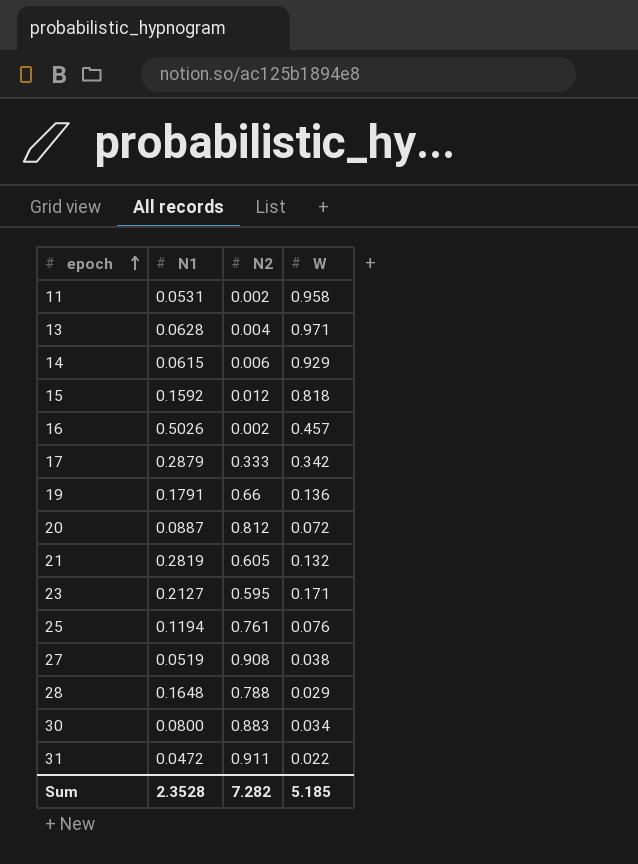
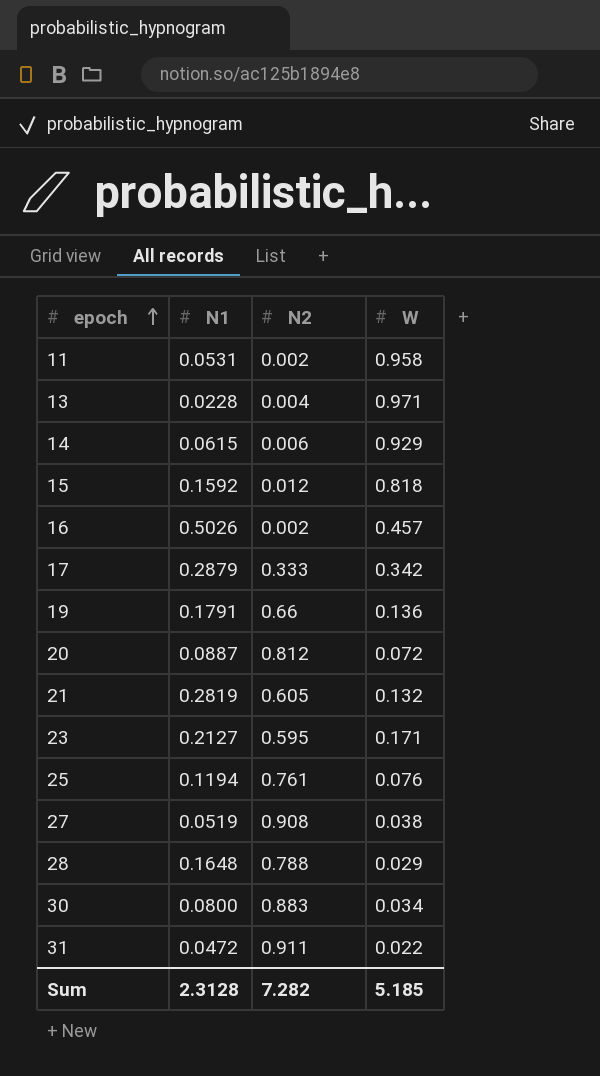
13 | N1: 0.0628 -> 0.0228
Sum | N1: 2.3528 -> 2.3128

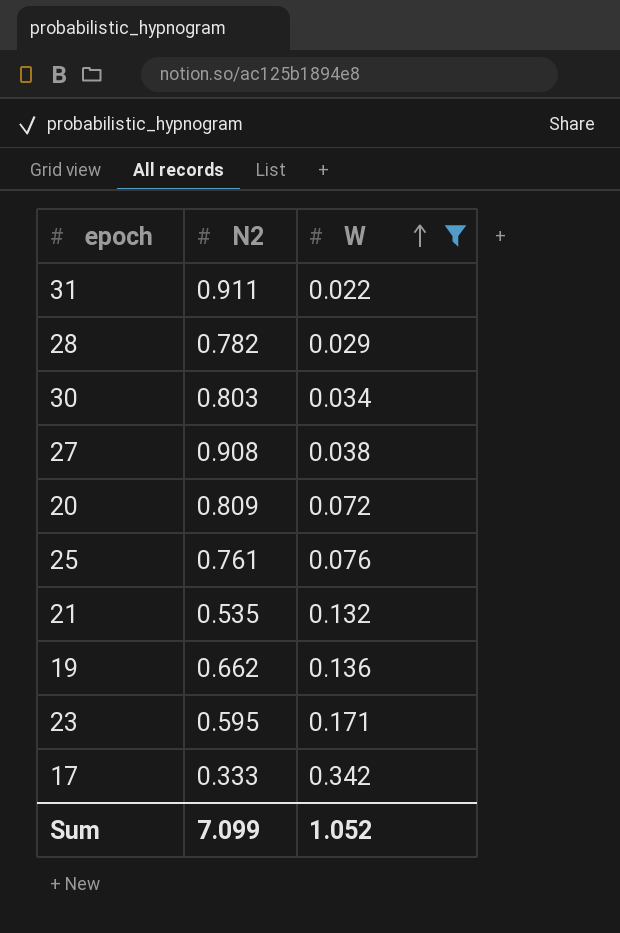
filter: none -> W <= 0.342
row order: epoch ascending -> W ascending
column N1 | position: 2 -> none
28 | N2: 0.788 -> 0.782
30 | N2: 0.883 -> 0.803
20 | N2: 0.812 -> 0.809
21 | N2: 0.605 -> 0.535
19 | N2: 0.66 -> 0.662
Sum | N2: 7.282 -> 7.099
Sum | W: 5.185 -> 1.052

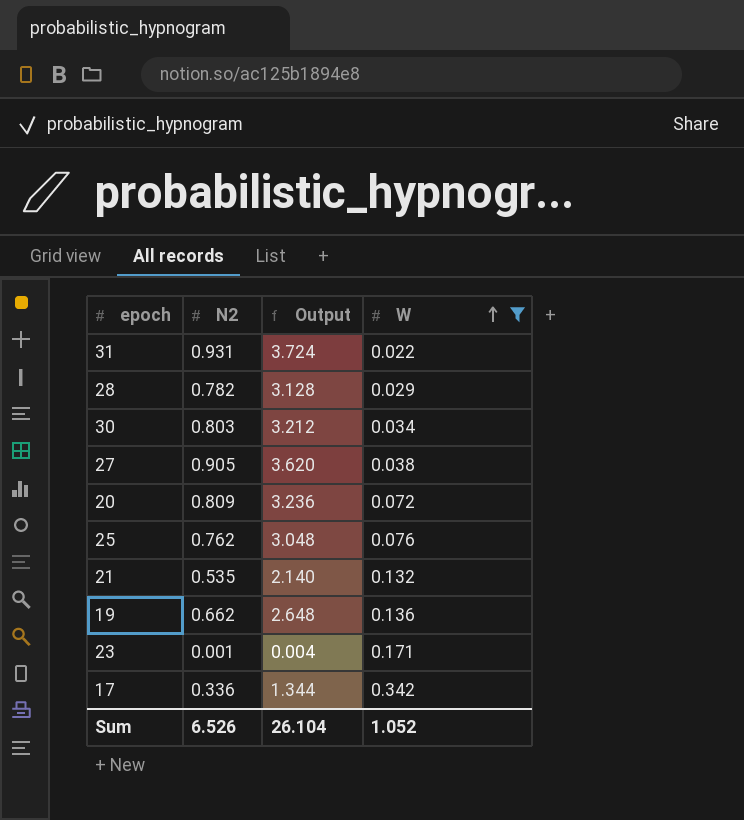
column Output | formula: none -> [N2] * 4
31 | N2: 0.911 -> 0.931
27 | N2: 0.908 -> 0.905
25 | N2: 0.761 -> 0.762
23 | N2: 0.595 -> 0.001
17 | N2: 0.333 -> 0.336
Sum | N2: 7.099 -> 6.526

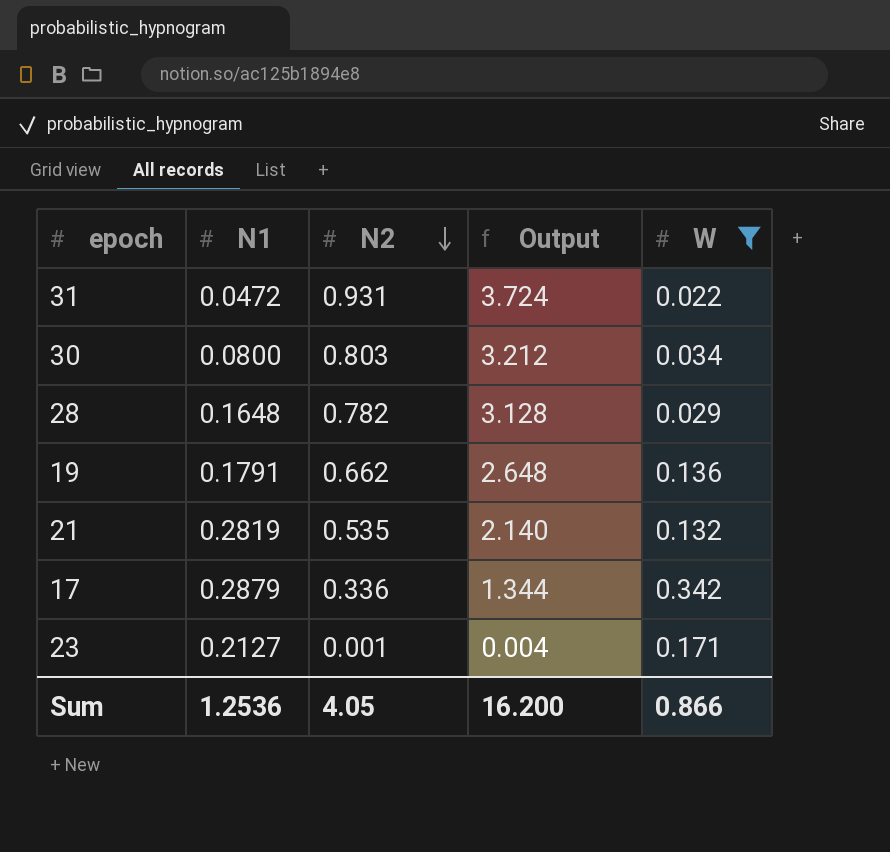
row order: W ascending -> N2 descending
column N1 | position: none -> 2
row 27: 0.905 | 3.620 | 0.038 -> none
row 20: 0.809 | 3.236 | 0.072 -> none
row 25: 0.762 | 3.048 | 0.076 -> none
Sum | N2: 6.526 -> 4.05
Sum | Output: 26.104 -> 16.200
Sum | W: 1.052 -> 0.866

